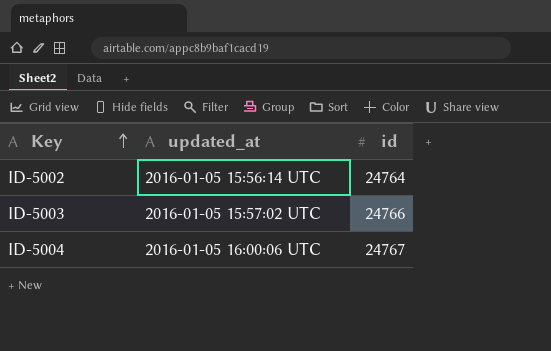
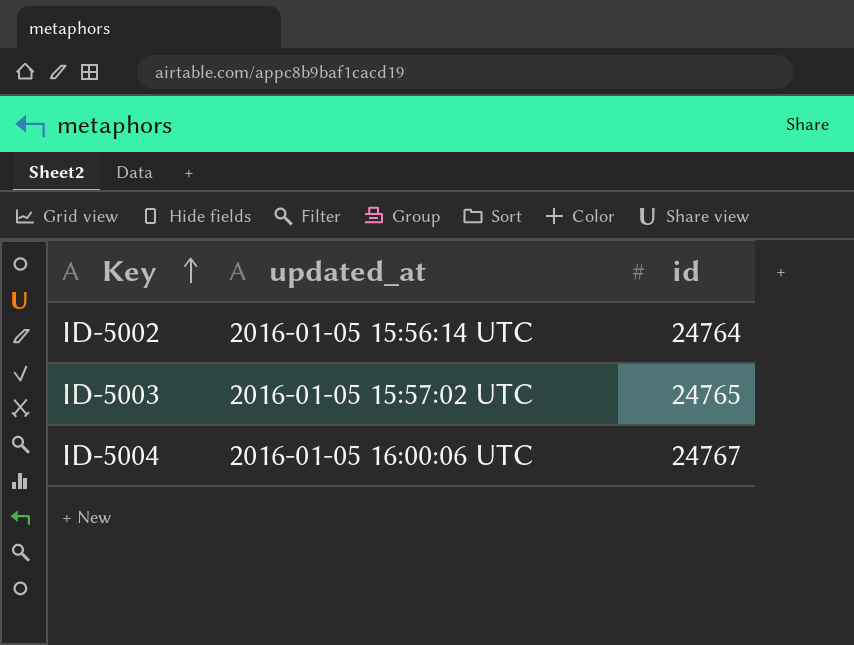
ID-5003 | id: 24766 -> 24765

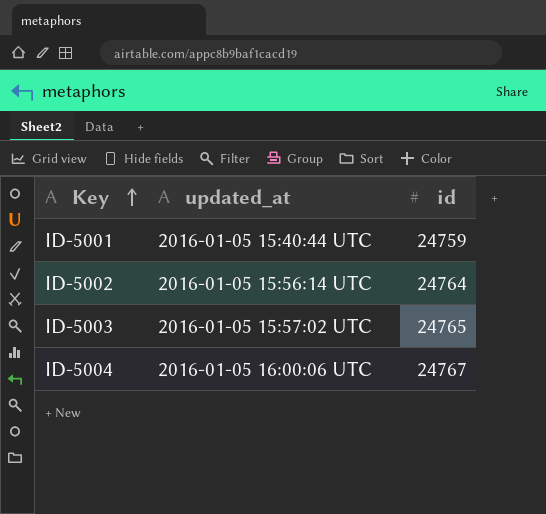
row ID-5001: none -> 2016-01-05 15:40:44 UTC | 24759

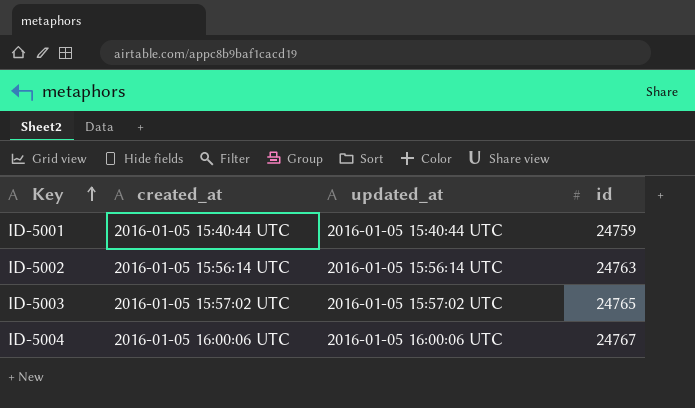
column created_at | position: none -> 2
ID-5002 | id: 24764 -> 24763

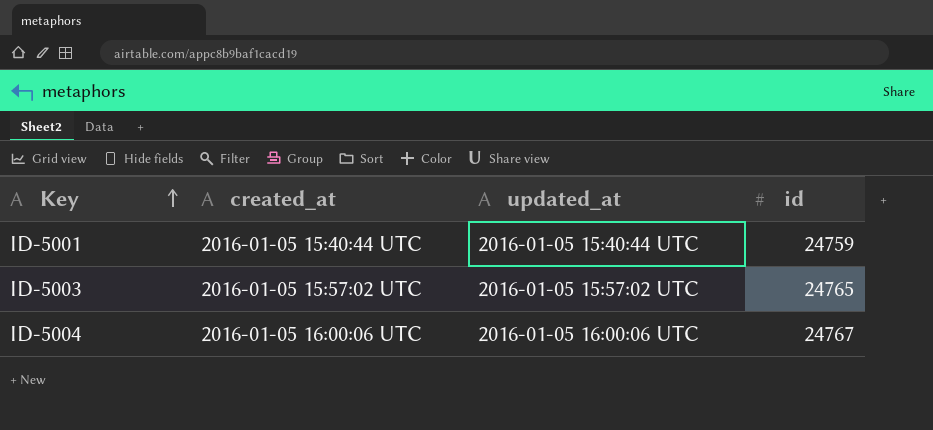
row ID-5002: 2016-01-05 15:56:14 UTC | 2016-01-05 15:56:14 UTC | 24763 -> none

